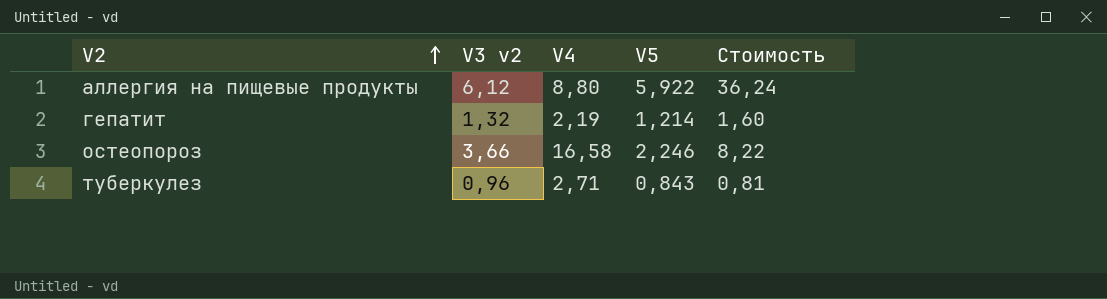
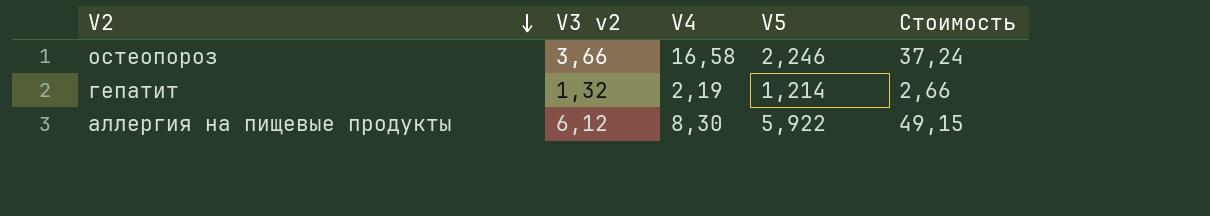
row order: V2 ascending -> V2 descending
column Стоимость | formula: [V3 v2] * [V5] -> [V4] * [V5]
row туберкулез: 0,96 | 2,71 | 0,843 | 0,81 -> none
аллергия на пищевые продукты | V4: 8,80 -> 8,30

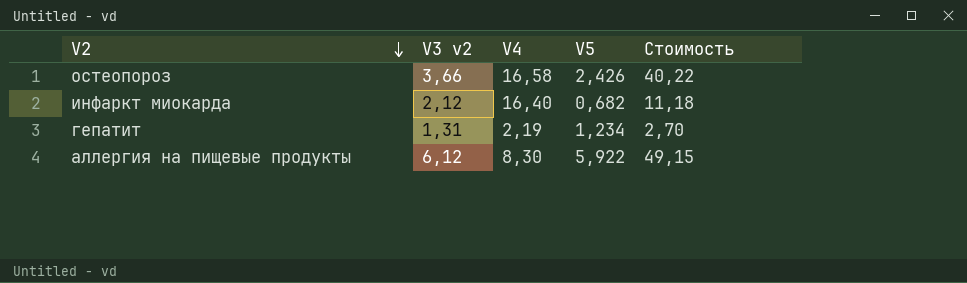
остеопороз | V5: 2,246 -> 2,426
остеопороз | Стоимость: 37,24 -> 40,22
row инфаркт миокарда: none -> 2,12 | 16,40 | 0,682 | 11,18
гепатит | V3 v2: 1,32 -> 1,31
гепатит | V5: 1,214 -> 1,234
гепатит | Стоимость: 2,66 -> 2,70

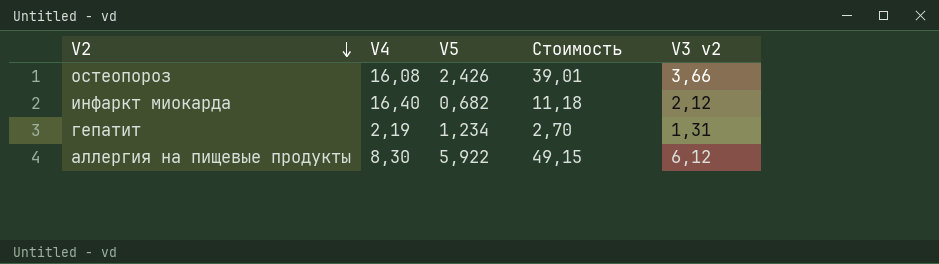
column V3 v2 | position: 2 -> 5
остеопороз | V4: 16,58 -> 16,08
остеопороз | Стоимость: 40,22 -> 39,01

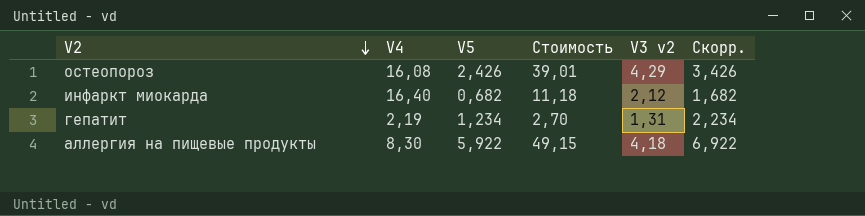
column Скорр. | formula: none -> [V5] + 1
остеопороз | V3 v2: 3,66 -> 4,29
аллергия на пищевые продукты | V3 v2: 6,12 -> 4,18

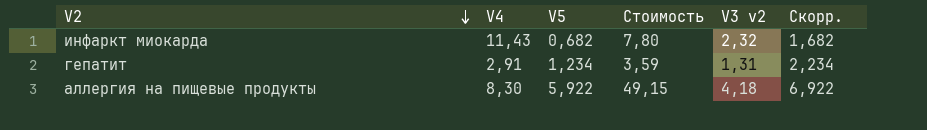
row остеопороз: 16,08 | 2,426 | 39,01 | 4,29 | 3,426 -> none
инфаркт миокарда | V4: 16,40 -> 11,43
инфаркт миокарда | Стоимость: 11,18 -> 7,80
инфаркт миокарда | V3 v2: 2,12 -> 2,32
гепатит | V4: 2,19 -> 2,91
гепатит | Стоимость: 2,70 -> 3,59

